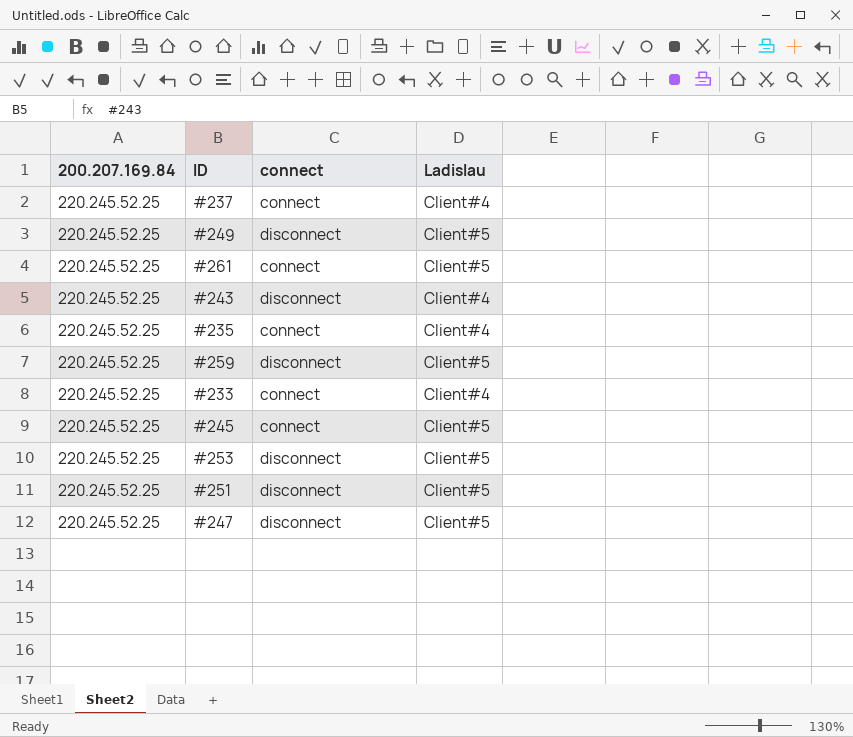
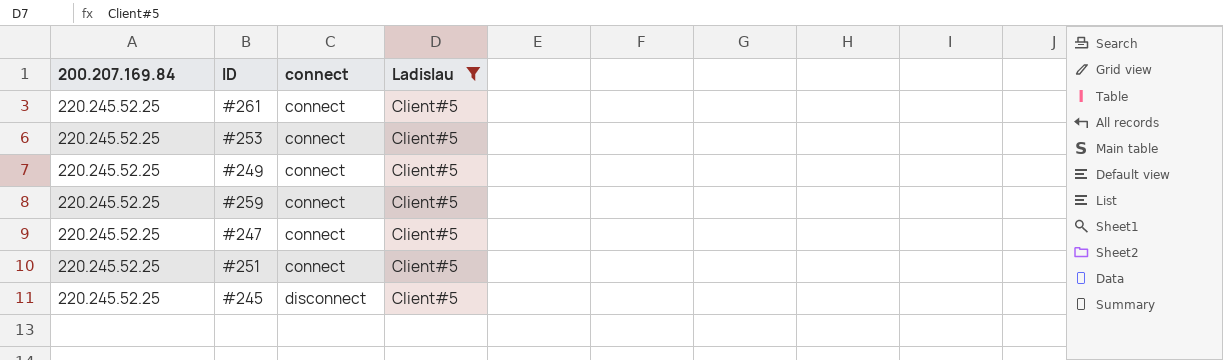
filter: none -> Ladislau = Client#5
row order: none -> connect ascending
#253 | connect: disconnect -> connect
#249 | connect: disconnect -> connect
#259 | connect: disconnect -> connect
#247 | connect: disconnect -> connect
#251 | connect: disconnect -> connect
#245 | connect: connect -> disconnect

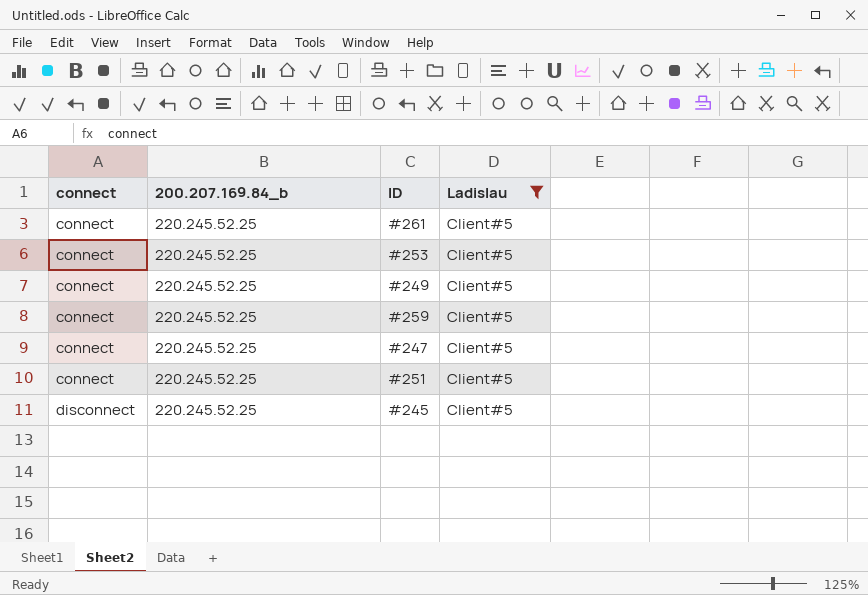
column connect | position: 3 -> 1
column name: 200.207.169.84 -> 200.207.169.84_b

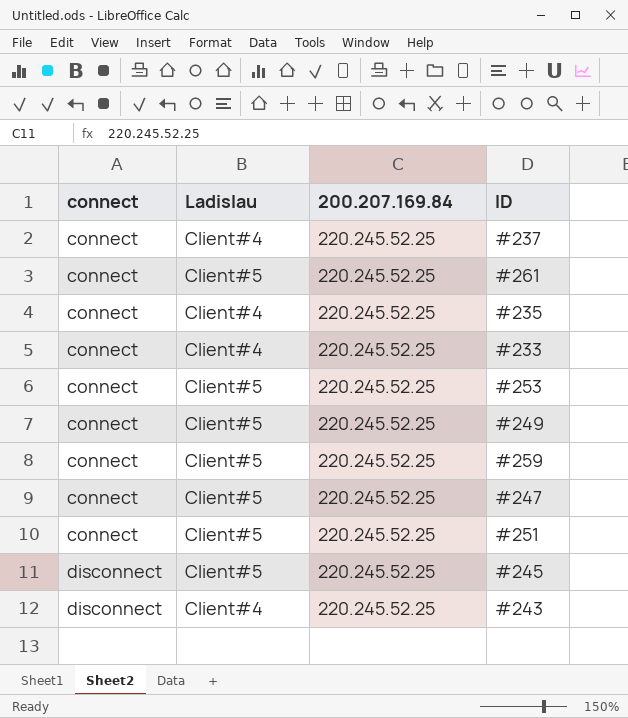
filter: Ladislau = Client#5 -> none
column Ladislau | position: 4 -> 2
column name: 200.207.169.84_b -> 200.207.169.84

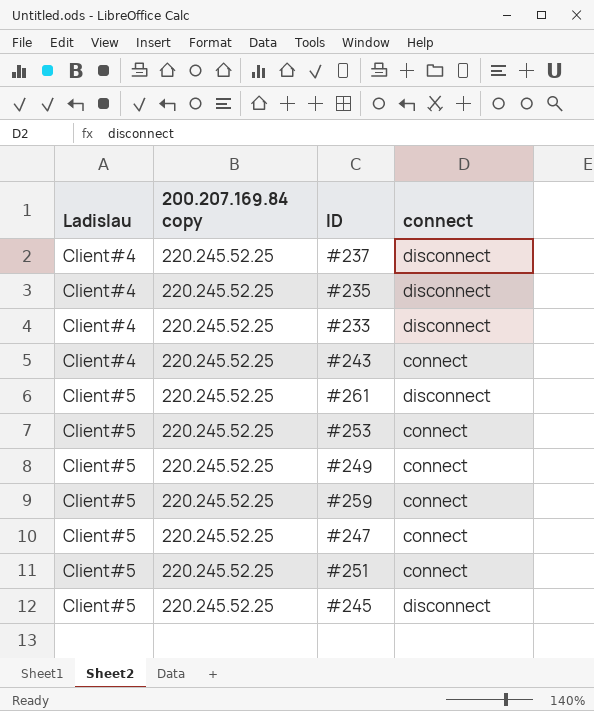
row order: connect ascending -> Ladislau ascending
column name: 200.207.169.84 -> 200.207.169.84 copy
column connect | position: 1 -> 4
#237 | connect: connect -> disconnect
#235 | connect: connect -> disconnect
#233 | connect: connect -> disconnect
#243 | connect: disconnect -> connect
#261 | connect: connect -> disconnect

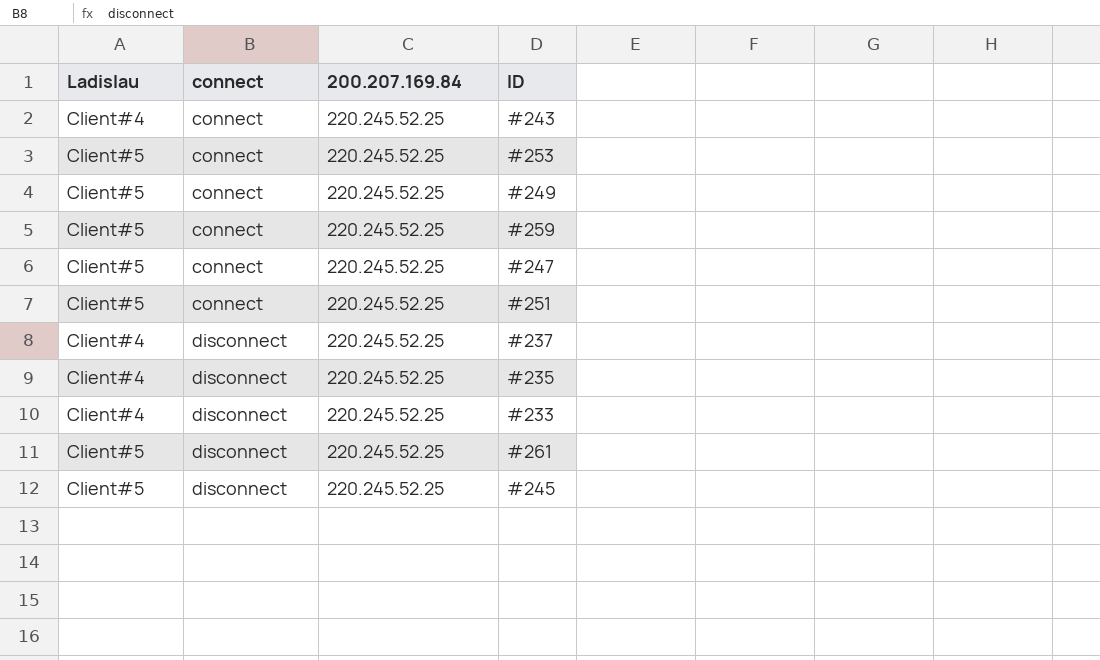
row order: Ladislau ascending -> connect ascending
column connect | position: 4 -> 2
column name: 200.207.169.84 copy -> 200.207.169.84

